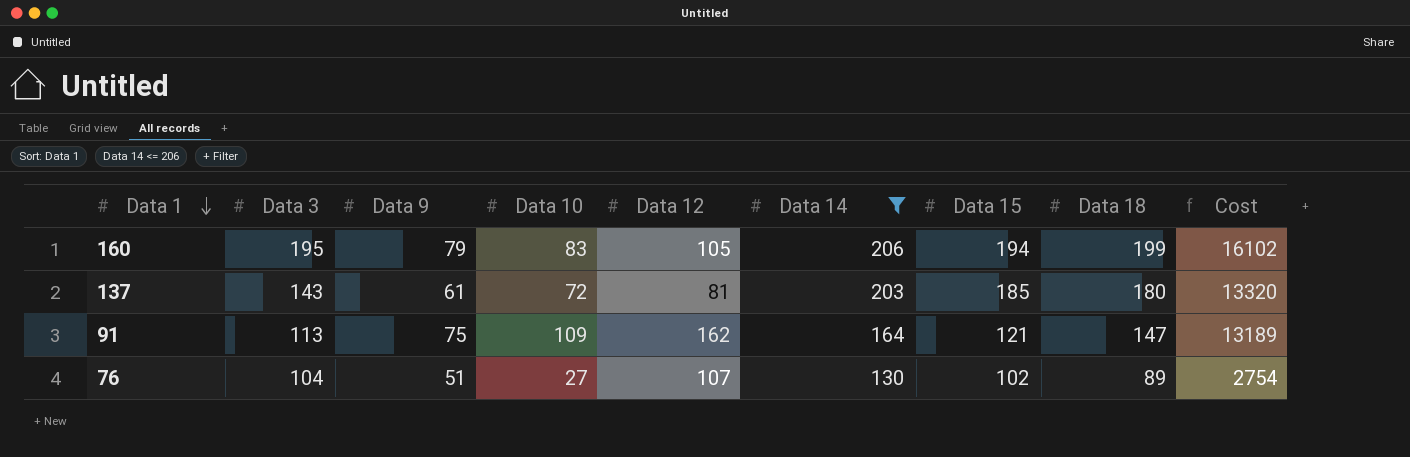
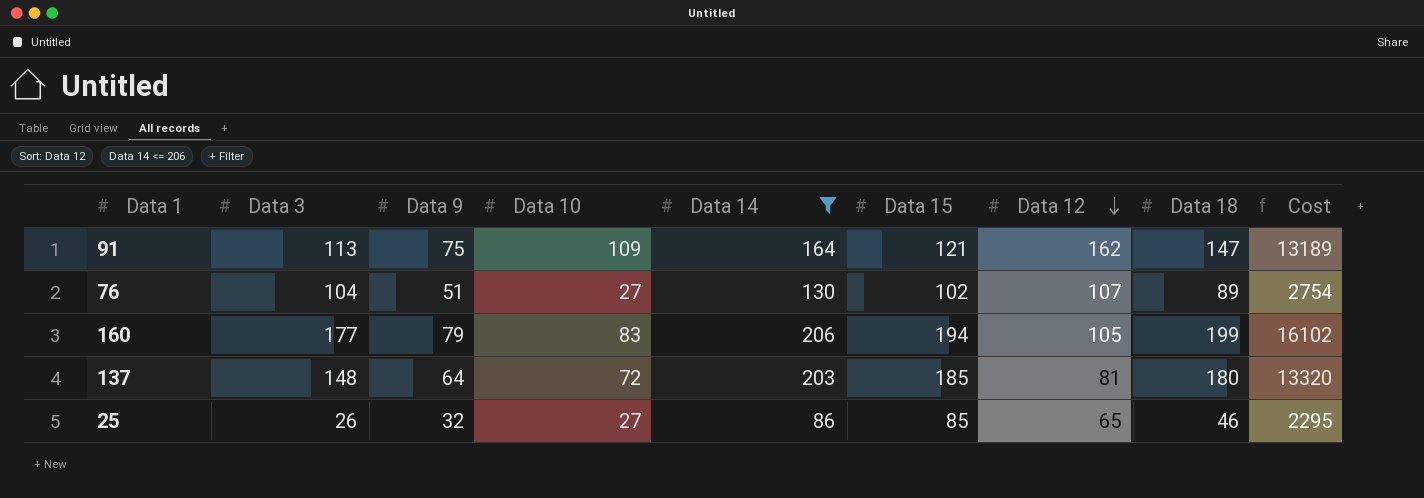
row order: Data 1 descending -> Data 12 descending
column Data 12 | position: 5 -> 7
160 | Data 3: 195 -> 177
137 | Data 3: 143 -> 148
137 | Data 9: 61 -> 64
row 25: none -> 26 | 32 | 27 | 86 | 85 | 65 | 46 | 2295

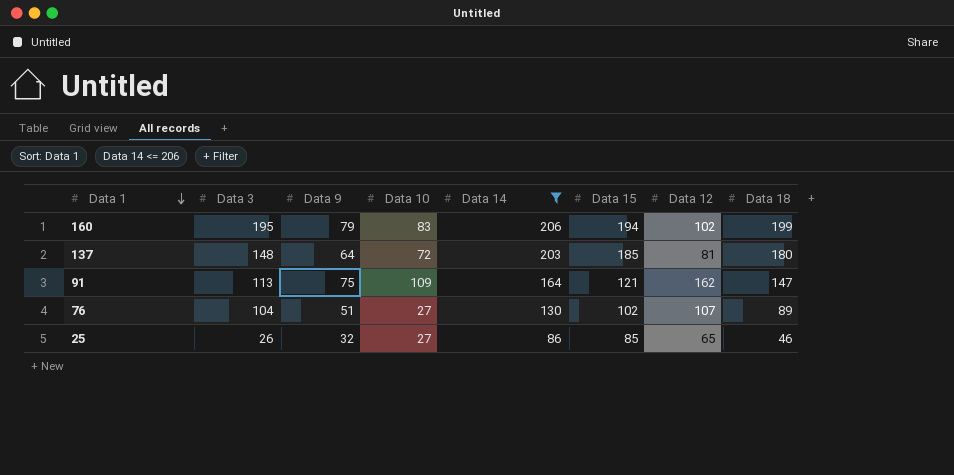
row order: Data 12 descending -> Data 1 descending
column Cost | formula: [Data 10] * [Data 15] -> none
160 | Data 3: 177 -> 195
160 | Data 12: 105 -> 102

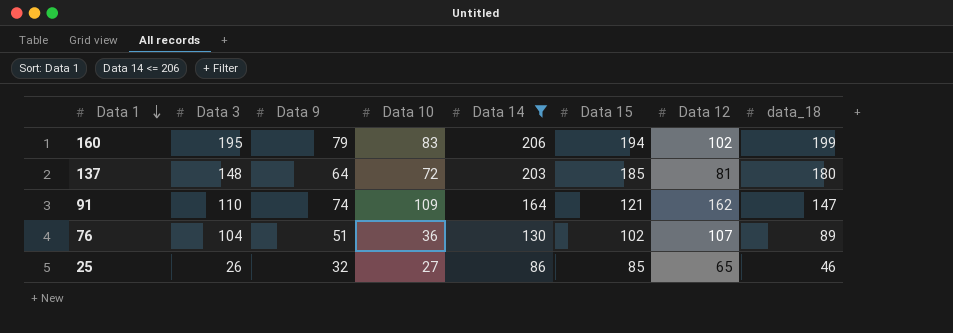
column name: Data 18 -> data_18
91 | Data 3: 113 -> 110
91 | Data 9: 75 -> 74
76 | Data 10: 27 -> 36

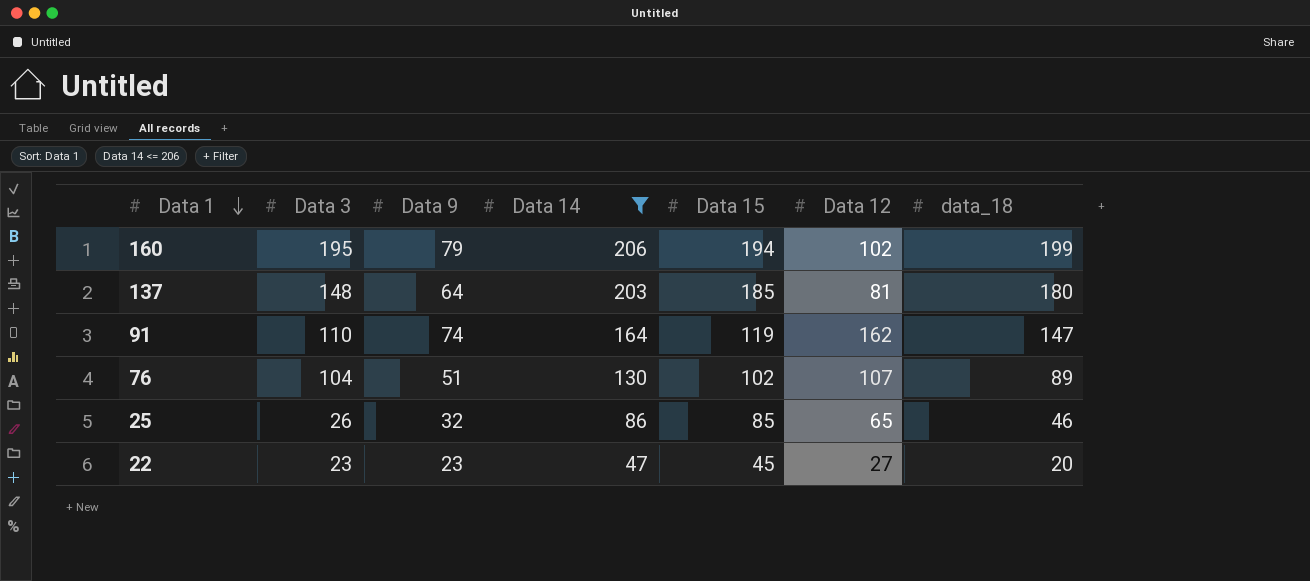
column Data 10 | position: 4 -> none
91 | Data 15: 121 -> 119
row 22: none -> 23 | 23 | 47 | 45 | 27 | 20

